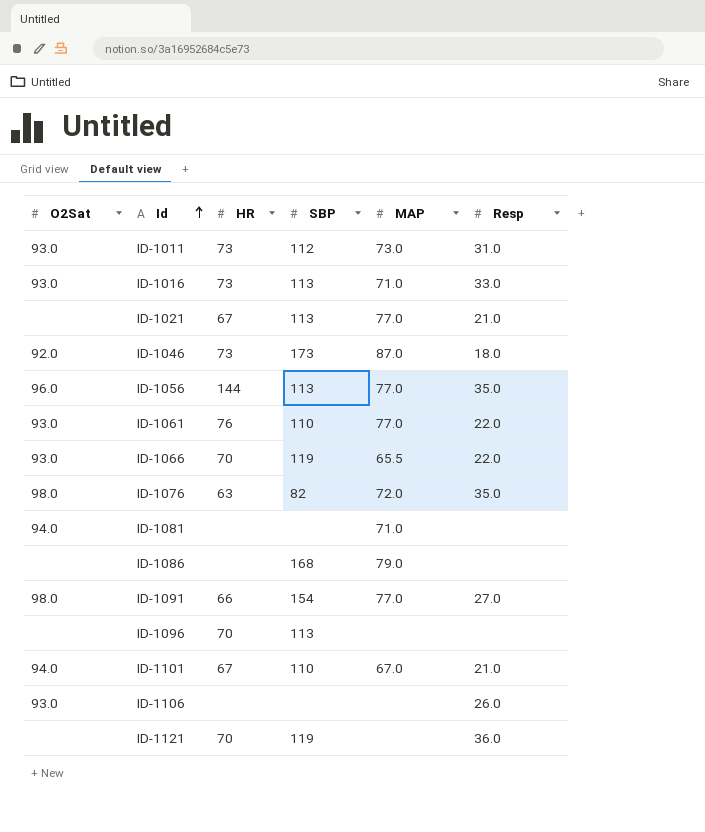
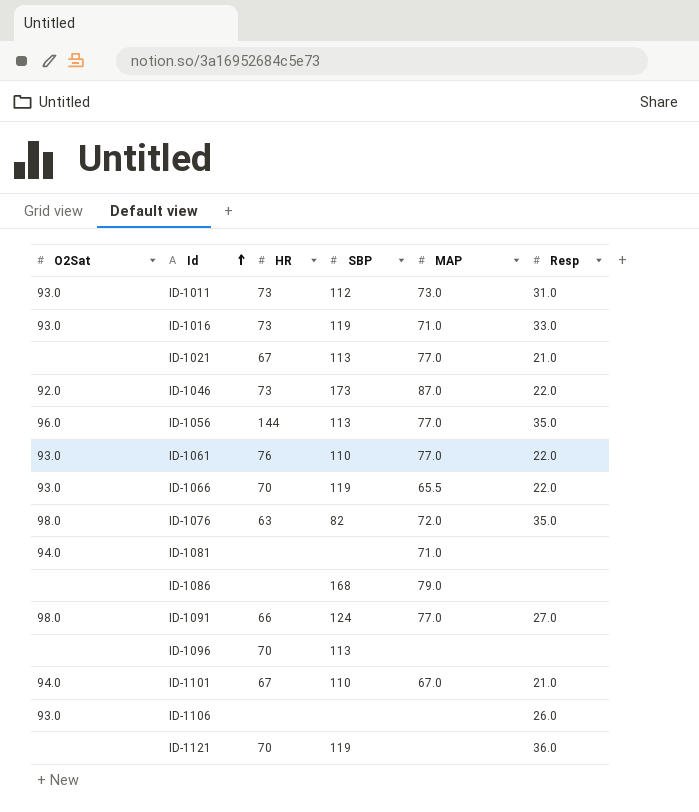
ID-1016 | SBP: 113 -> 119
ID-1046 | Resp: 18.0 -> 22.0
ID-1091 | SBP: 154 -> 124

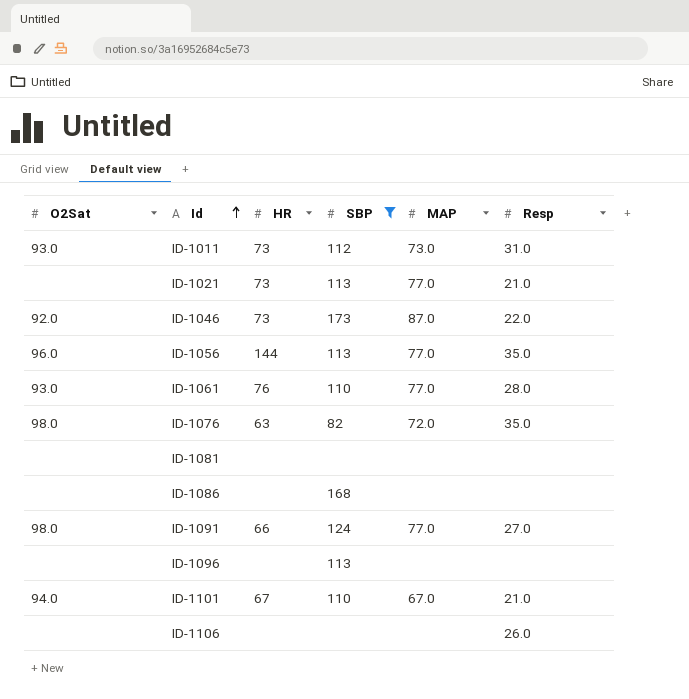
filter: none -> SBP != 119
ID-1021 | HR: 67 -> 73
ID-1061 | Resp: 22.0 -> 28.0
ID-1081 | O2Sat: 94.0 -> none
ID-1081 | MAP: 71.0 -> none
ID-1086 | MAP: 79.0 -> none
ID-1096 | HR: 70 -> none
ID-1106 | O2Sat: 93.0 -> none

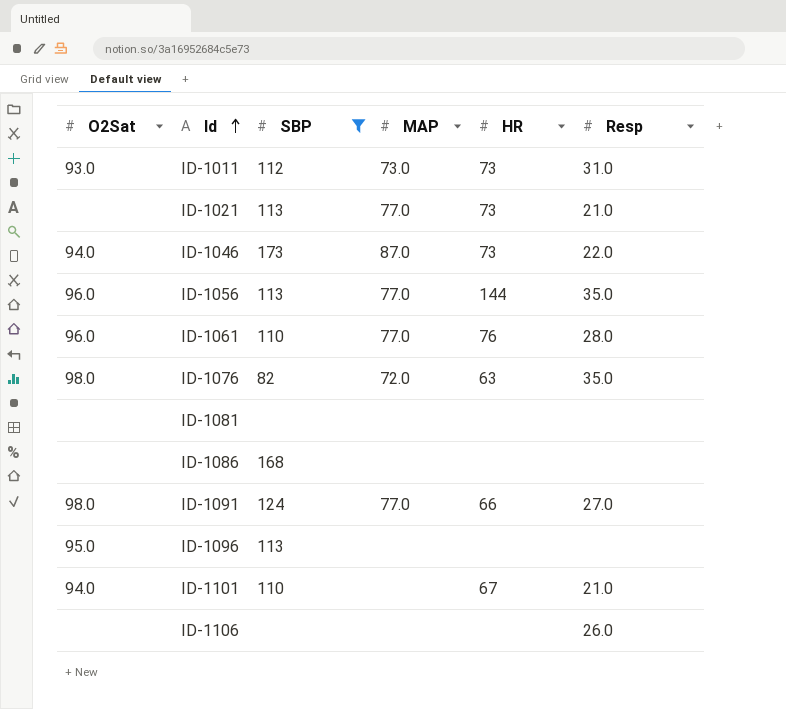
column HR | position: 3 -> 5
ID-1046 | O2Sat: 92.0 -> 94.0
ID-1061 | O2Sat: 93.0 -> 96.0
ID-1096 | O2Sat: none -> 95.0
ID-1101 | MAP: 67.0 -> none

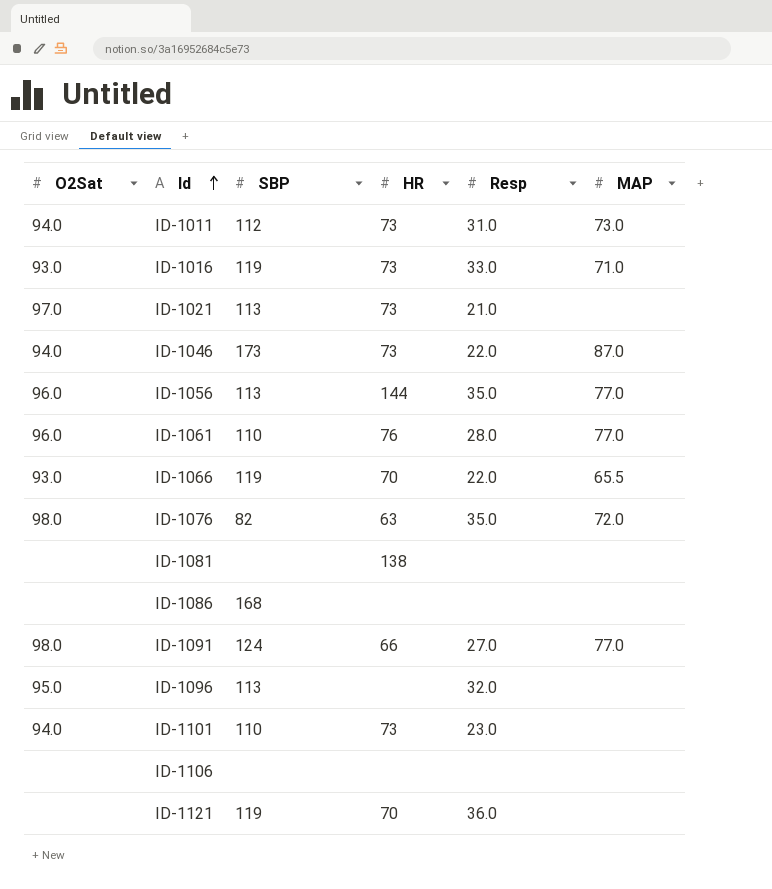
filter: SBP != 119 -> none
column MAP | position: 4 -> 6
ID-1011 | O2Sat: 93.0 -> 94.0
ID-1021 | O2Sat: none -> 97.0
ID-1021 | MAP: 77.0 -> none
ID-1081 | HR: none -> 138
ID-1096 | Resp: none -> 32.0
ID-1101 | HR: 67 -> 73
ID-1101 | Resp: 21.0 -> 23.0
ID-1106 | Resp: 26.0 -> none

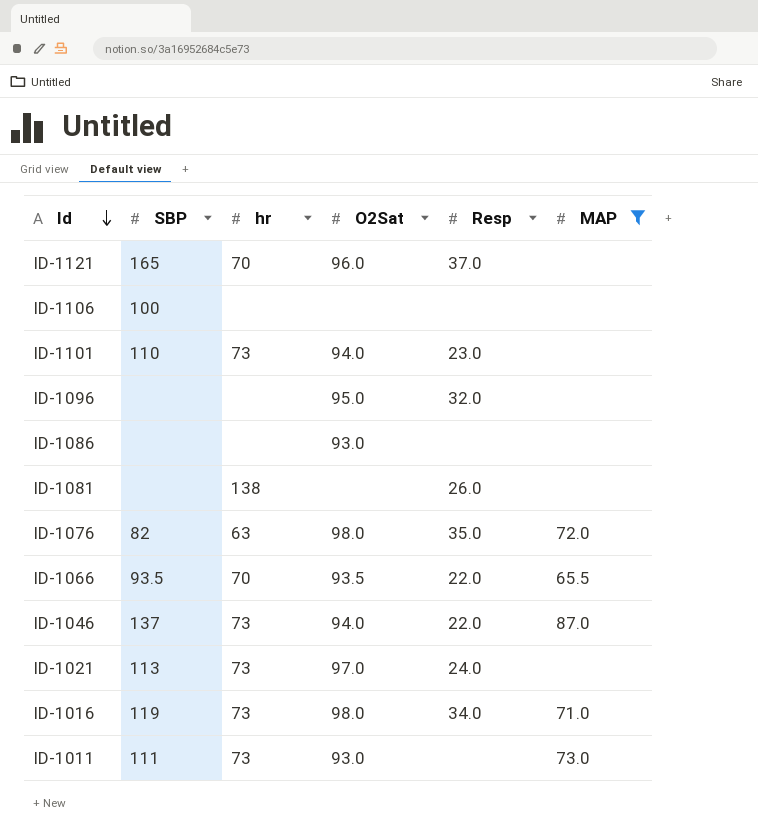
filter: none -> MAP != 77.0
row order: Id ascending -> Id descending
column name: HR -> hr
column O2Sat | position: 1 -> 4
ID-1121 | SBP: 119 -> 165
ID-1121 | O2Sat: none -> 96.0
ID-1121 | Resp: 36.0 -> 37.0
ID-1106 | SBP: none -> 100
ID-1096 | SBP: 113 -> none
ID-1086 | SBP: 168 -> none
ID-1086 | O2Sat: none -> 93.0
ID-1081 | Resp: none -> 26.0
ID-1066 | SBP: 119 -> 93.5
ID-1066 | O2Sat: 93.0 -> 93.5
ID-1046 | SBP: 173 -> 137
ID-1021 | Resp: 21.0 -> 24.0
ID-1016 | O2Sat: 93.0 -> 98.0
ID-1016 | Resp: 33.0 -> 34.0
ID-1011 | SBP: 112 -> 111
ID-1011 | O2Sat: 94.0 -> 93.0
ID-1011 | Resp: 31.0 -> none

